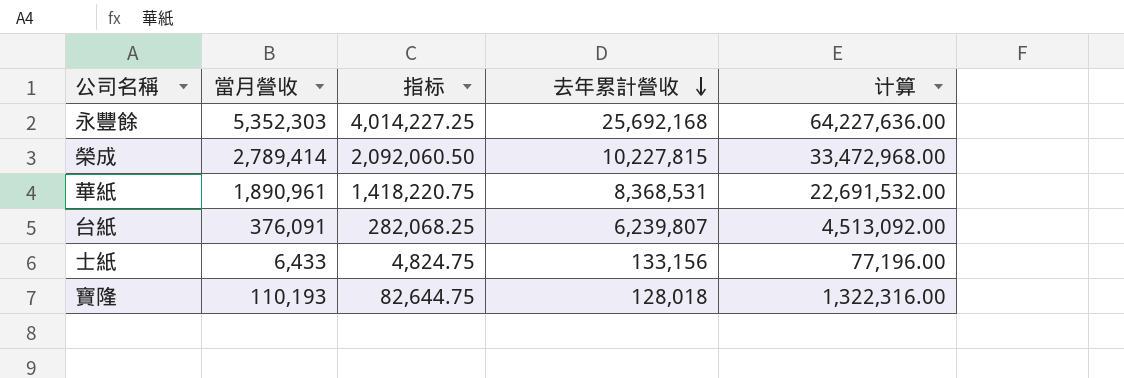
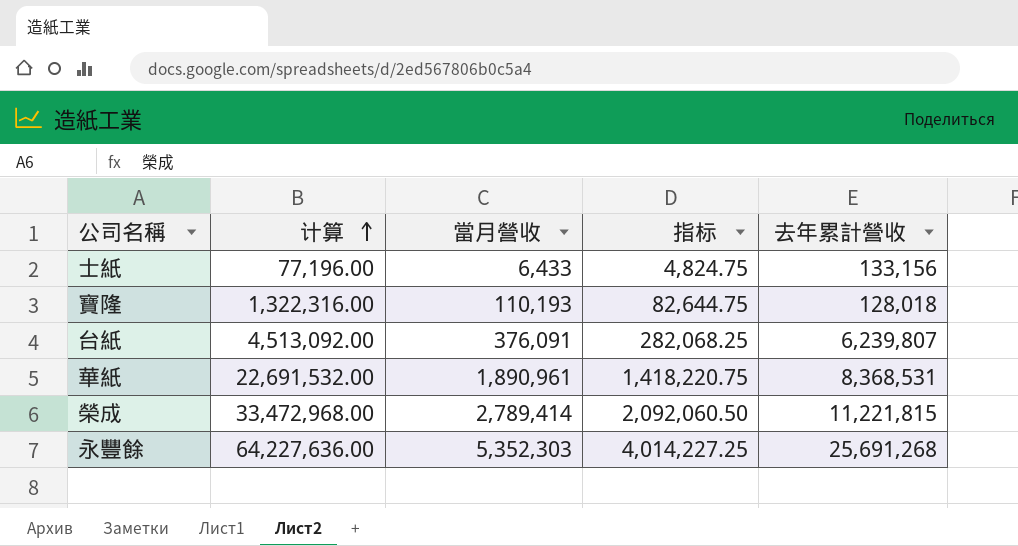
row order: 去年累計營收 descending -> 计算 ascending
column 计算 | position: 5 -> 2
榮成 | 去年累計營收: 10,227,815 -> 11,221,815
永豐餘 | 去年累計營收: 25,692,168 -> 25,691,268

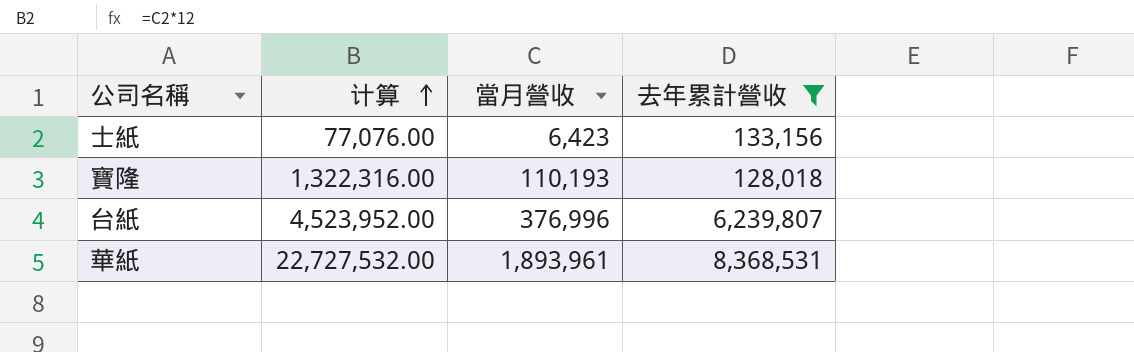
filter: none -> 去年累計營收 <= 8,368,531
column 指标 | formula: [當月營收] * 0.75 -> none
士紙 | 计算: 77,196.00 -> 77,076.00
士紙 | 當月營收: 6,433 -> 6,423
台紙 | 计算: 4,513,092.00 -> 4,523,952.00
台紙 | 當月營收: 376,091 -> 376,996
華紙 | 计算: 22,691,532.00 -> 22,727,532.00
華紙 | 當月營收: 1,890,961 -> 1,893,961

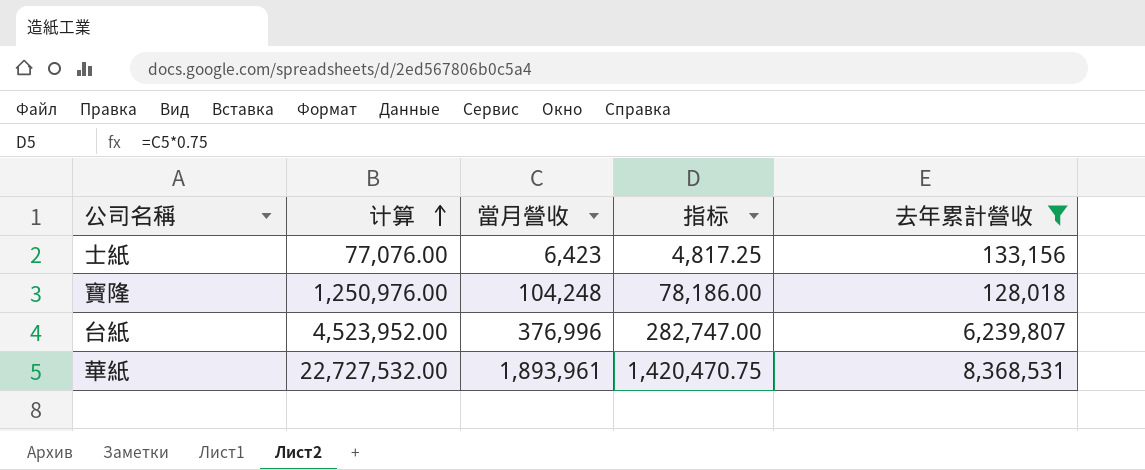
column 指标 | formula: none -> [當月營收] * 0.75
寶隆 | 计算: 1,322,316.00 -> 1,250,976.00
寶隆 | 當月營收: 110,193 -> 104,248

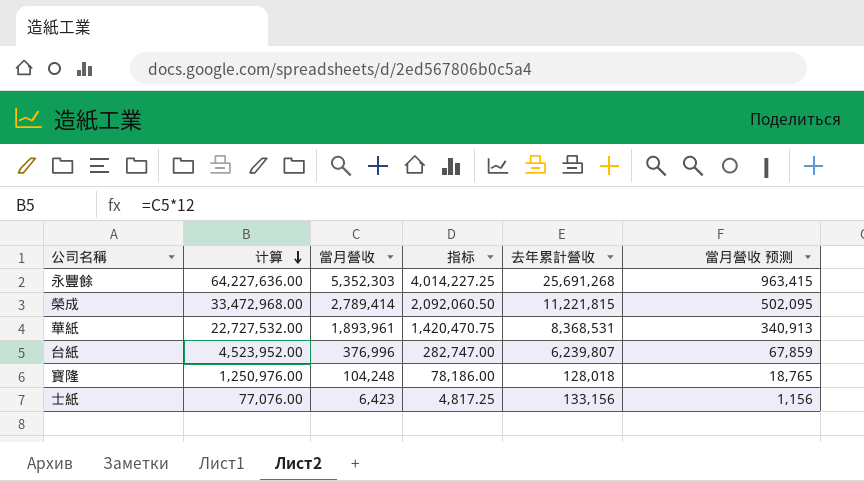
filter: 去年累計營收 <= 8,368,531 -> none
row order: 计算 ascending -> 计算 descending
column 當月營收 预测 | formula: none -> [當月營收] * 0.18

